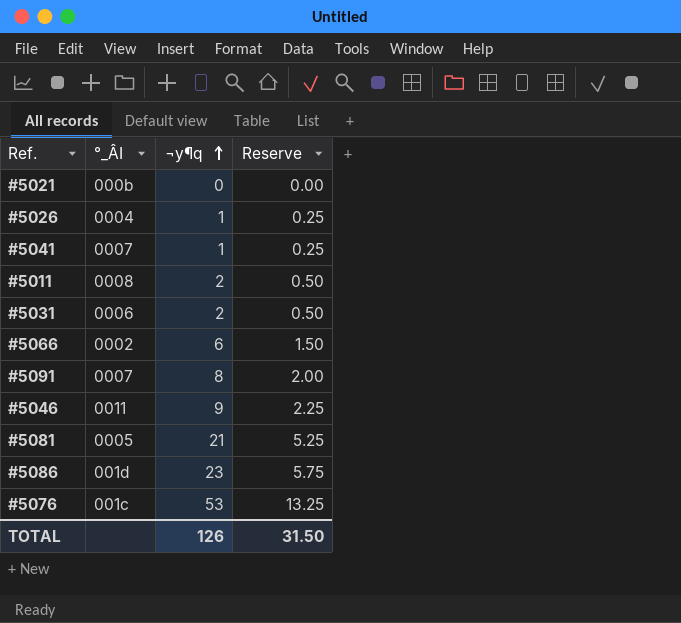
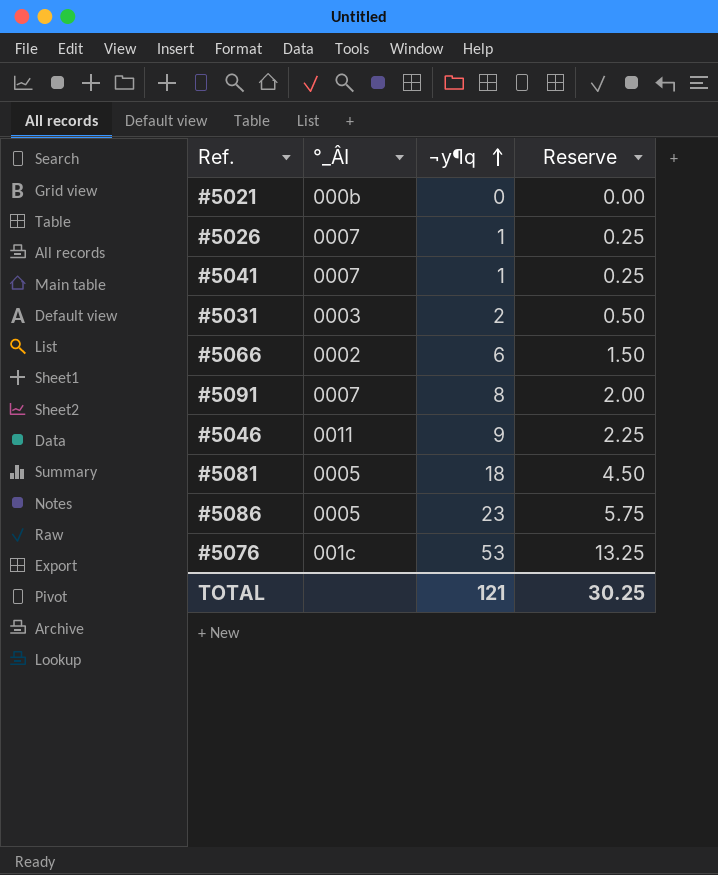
row #5011: 0008 | 2 | 0.50 -> none
#5026 | °_ÂI: 0004 -> 0007
#5031 | °_ÂI: 0006 -> 0003
#5081 | ¬y¶q: 21 -> 18
#5081 | Reserve: 5.25 -> 4.50
#5086 | °_ÂI: 001d -> 0005
TOTAL | ¬y¶q: 126 -> 121
TOTAL | Reserve: 31.50 -> 30.25

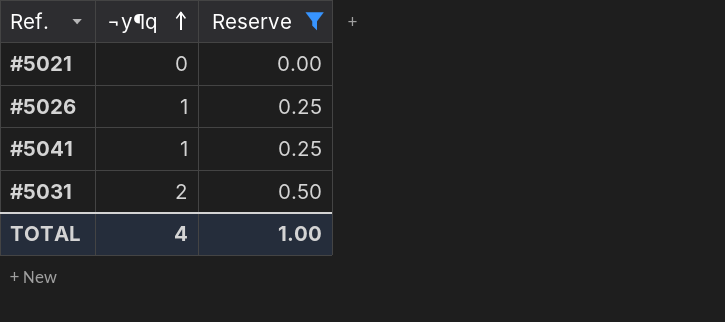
filter: none -> Reserve <= 0.50
column °_ÂI | position: 2 -> none
TOTAL | ¬y¶q: 121 -> 4
TOTAL | Reserve: 30.25 -> 1.00

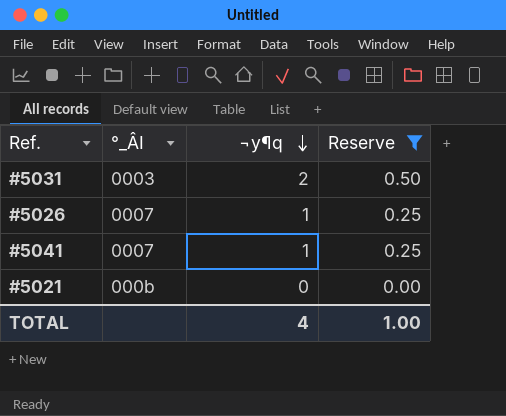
row order: ¬y¶q ascending -> ¬y¶q descending
column °_ÂI | position: none -> 2

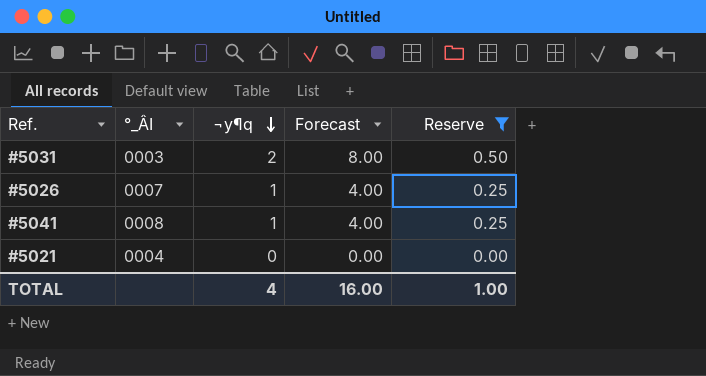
column Forecast | formula: none -> [¬y¶q] * 4
#5041 | °_ÂI: 0007 -> 0008
#5021 | °_ÂI: 000b -> 0004

